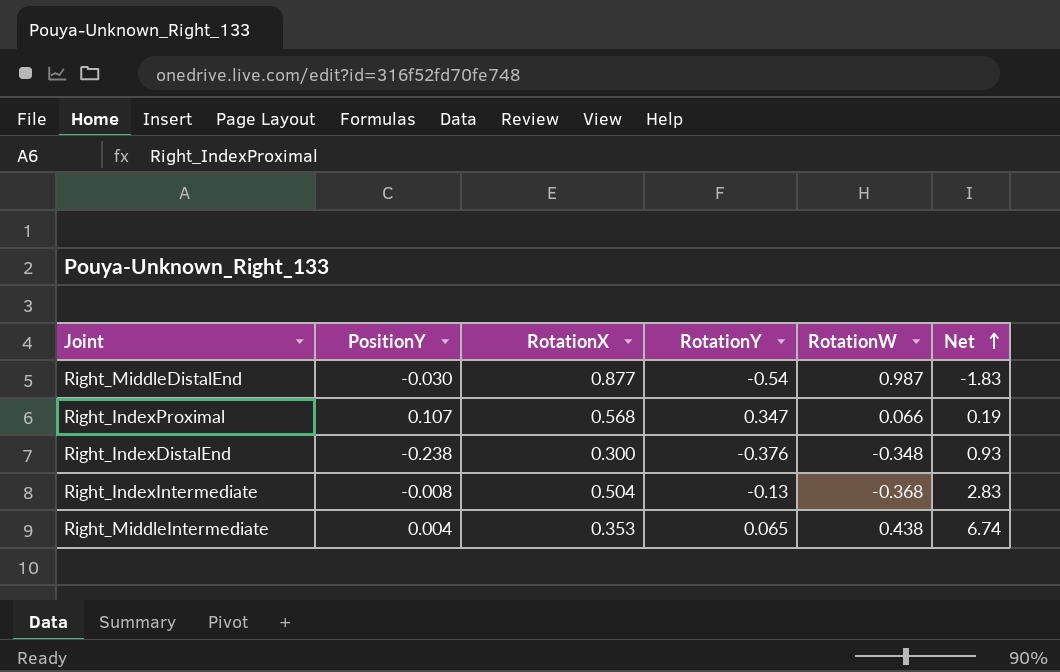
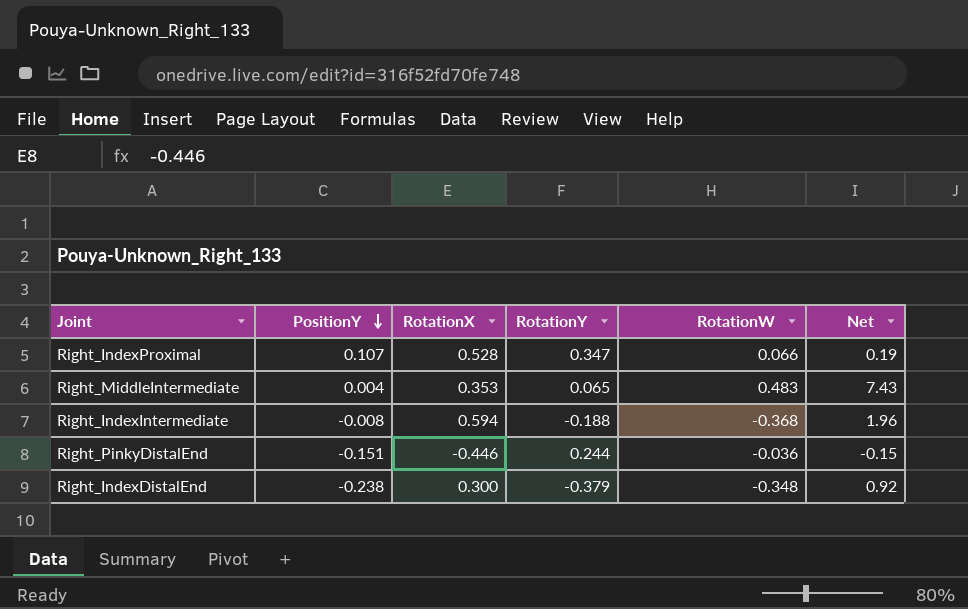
row order: Net ascending -> PositionY descending
row Right_MiddleDistalEnd: -0.030 | 0.877 | -0.54 | 0.987 | -1.83 -> none
Right_IndexProximal | RotationX: 0.568 -> 0.528
Right_MiddleIntermediate | RotationW: 0.438 -> 0.483
Right_MiddleIntermediate | Net: 6.74 -> 7.43
Right_IndexIntermediate | RotationX: 0.504 -> 0.594
Right_IndexIntermediate | RotationY: -0.13 -> -0.188
Right_IndexIntermediate | Net: 2.83 -> 1.96
row Right_PinkyDistalEnd: none -> -0.151 | -0.446 | 0.244 | -0.036 | -0.15
Right_IndexDistalEnd | RotationY: -0.376 -> -0.379
Right_IndexDistalEnd | Net: 0.93 -> 0.92

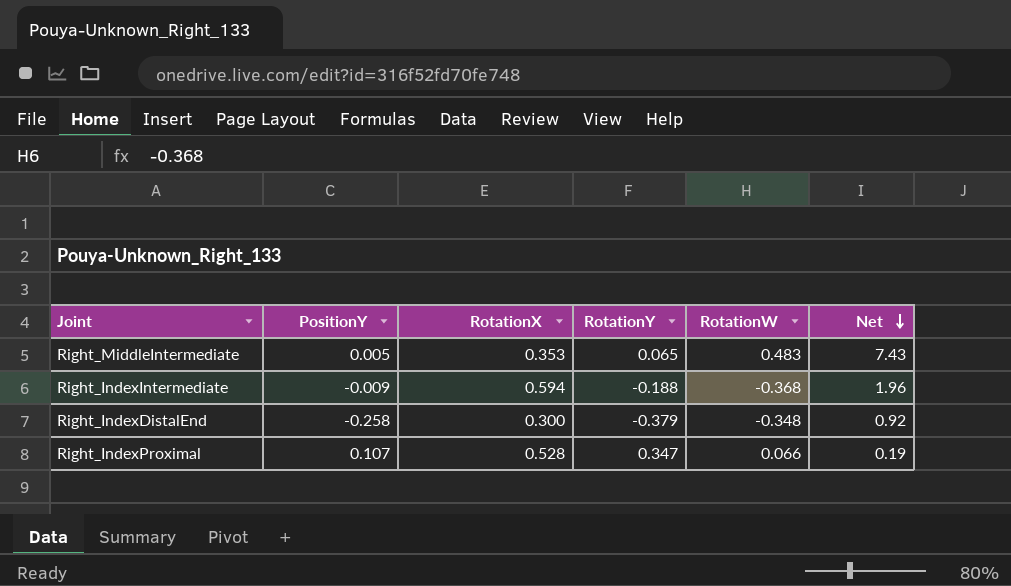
row order: PositionY descending -> Net descending
row Right_PinkyDistalEnd: -0.151 | -0.446 | 0.244 | -0.036 | -0.15 -> none
Right_MiddleIntermediate | PositionY: 0.004 -> 0.005
Right_IndexIntermediate | PositionY: -0.008 -> -0.009
Right_IndexDistalEnd | PositionY: -0.238 -> -0.258

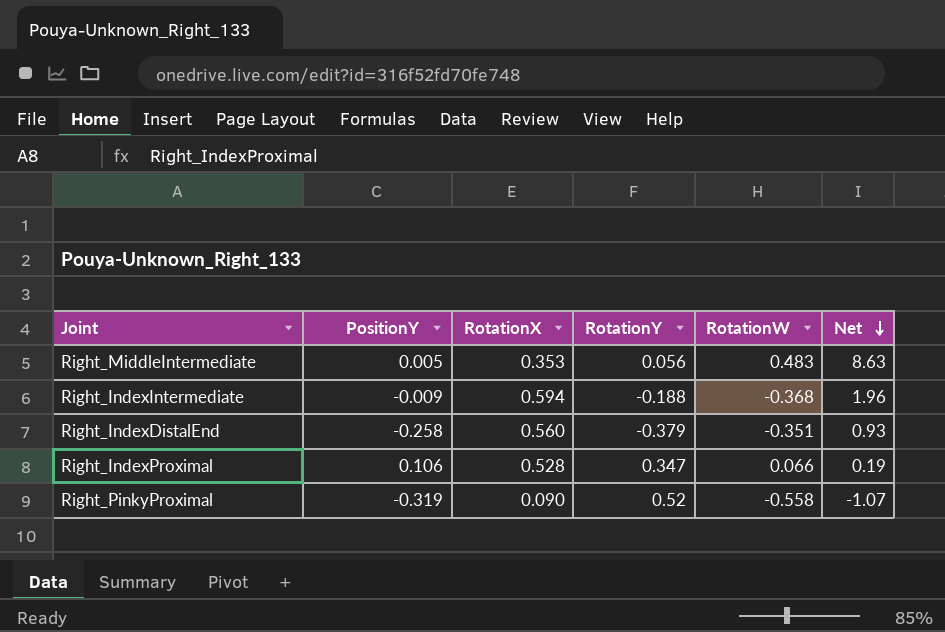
Right_MiddleIntermediate | RotationY: 0.065 -> 0.056
Right_MiddleIntermediate | Net: 7.43 -> 8.63
Right_IndexDistalEnd | RotationX: 0.300 -> 0.560
Right_IndexDistalEnd | RotationW: -0.348 -> -0.351
Right_IndexDistalEnd | Net: 0.92 -> 0.93
Right_IndexProximal | PositionY: 0.107 -> 0.106
row Right_PinkyProximal: none -> -0.319 | 0.090 | 0.52 | -0.558 | -1.07

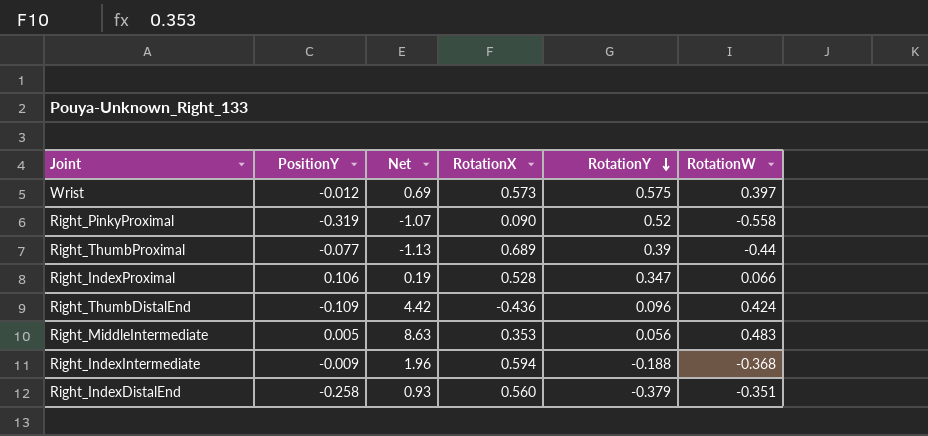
row order: Net descending -> RotationY descending
column Net | position: 6 -> 3
row Wrist: none -> -0.012 | 0.69 | 0.573 | 0.575 | 0.397
row Right_ThumbProximal: none -> -0.077 | -1.13 | 0.689 | 0.39 | -0.44
row Right_ThumbDistalEnd: none -> -0.109 | 4.42 | -0.436 | 0.096 | 0.424

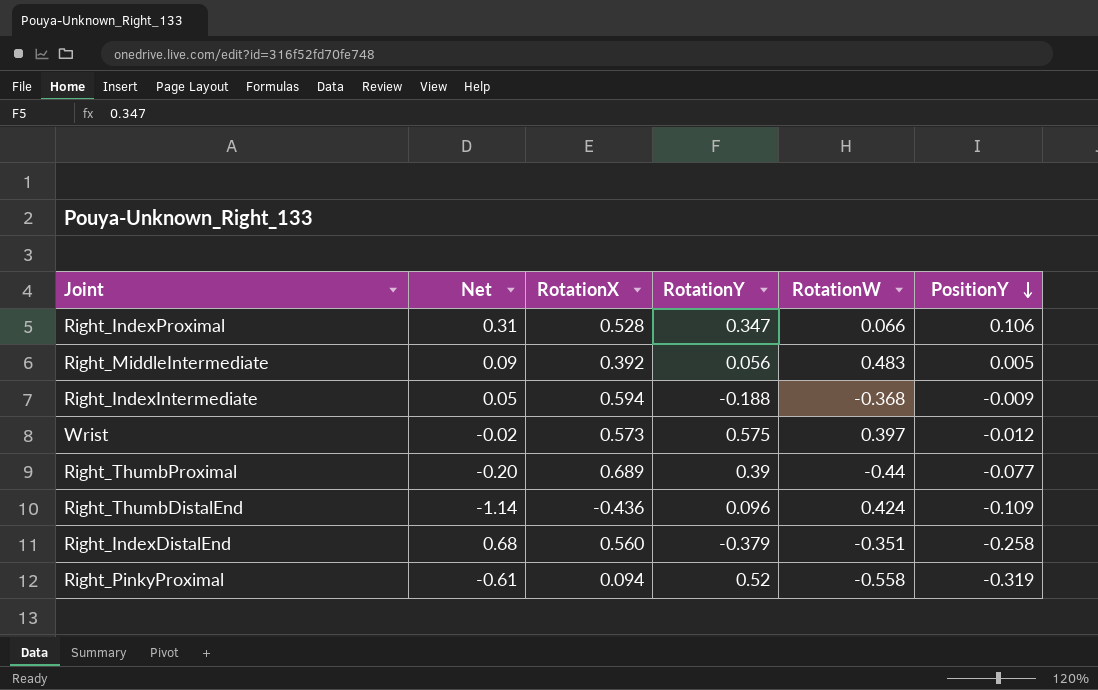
row order: RotationY descending -> PositionY descending
column Net | formula: [RotationW] / [RotationY] -> [PositionY] / [RotationY]
column PositionY | position: 2 -> 6
Right_MiddleIntermediate | RotationX: 0.353 -> 0.392
Right_PinkyProximal | RotationX: 0.090 -> 0.094

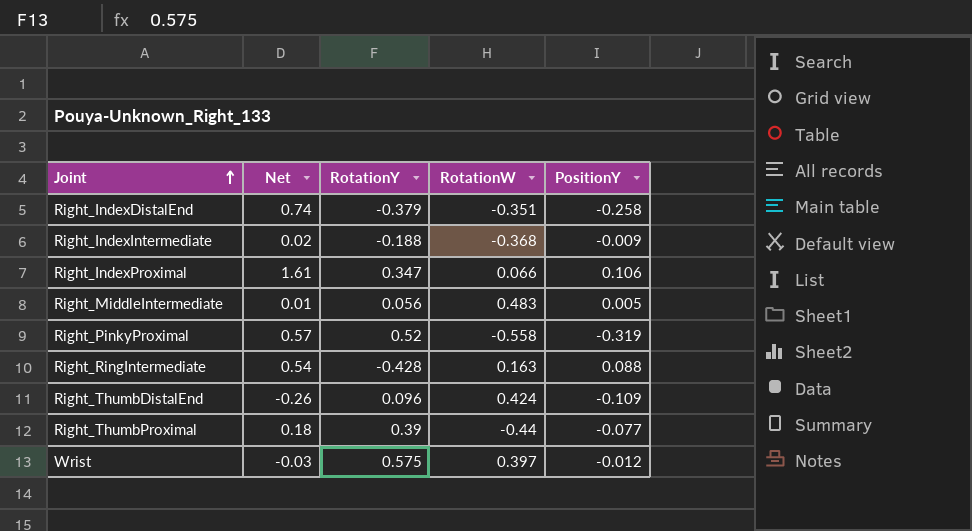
row order: PositionY descending -> Joint ascending
column RotationX | position: 3 -> none
column Net | formula: [PositionY] / [RotationY] -> [PositionY] / [RotationW]
row Right_RingIntermediate: none -> 0.54 | -0.428 | 0.163 | 0.088

